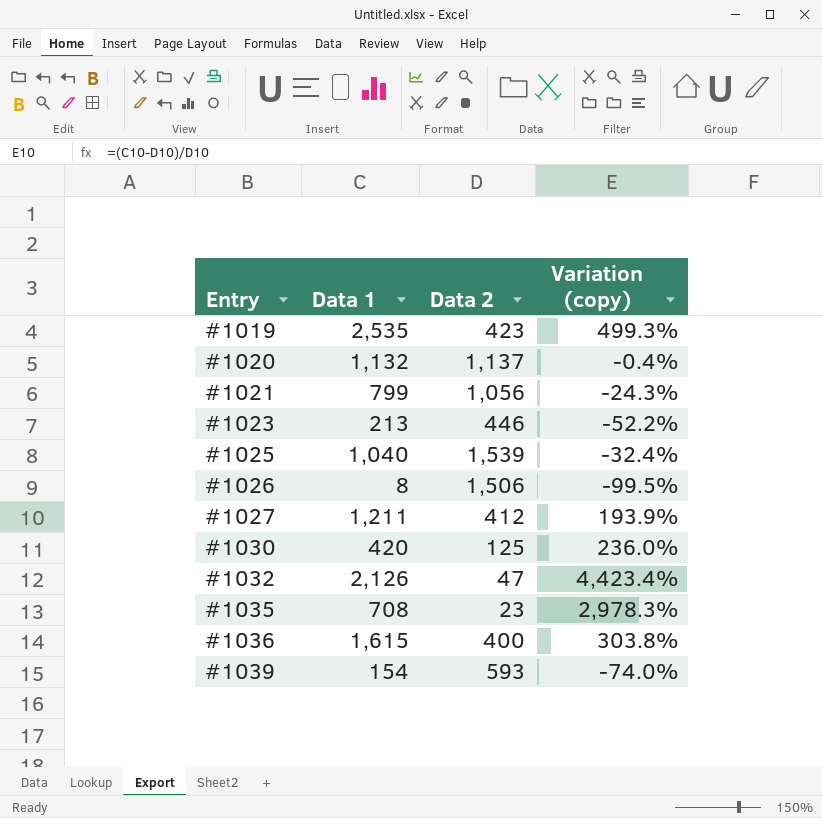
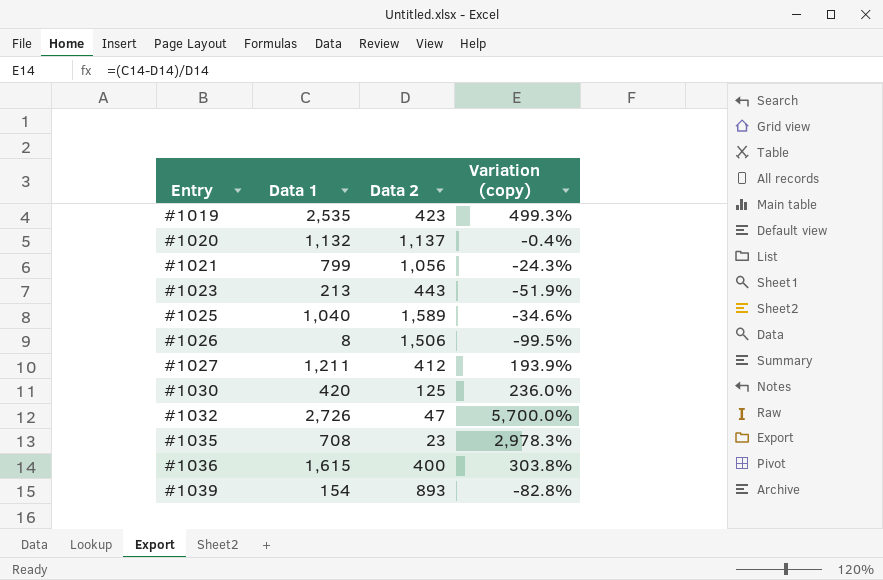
#1023 | Data 2: 446 -> 443
#1023 | Variation (copy): -52.2% -> -51.9%
#1025 | Data 2: 1,539 -> 1,589
#1025 | Variation (copy): -32.4% -> -34.6%
#1032 | Data 1: 2,126 -> 2,726
#1032 | Variation (copy): 4,423.4% -> 5,700.0%
#1039 | Data 2: 593 -> 893
#1039 | Variation (copy): -74.0% -> -82.8%

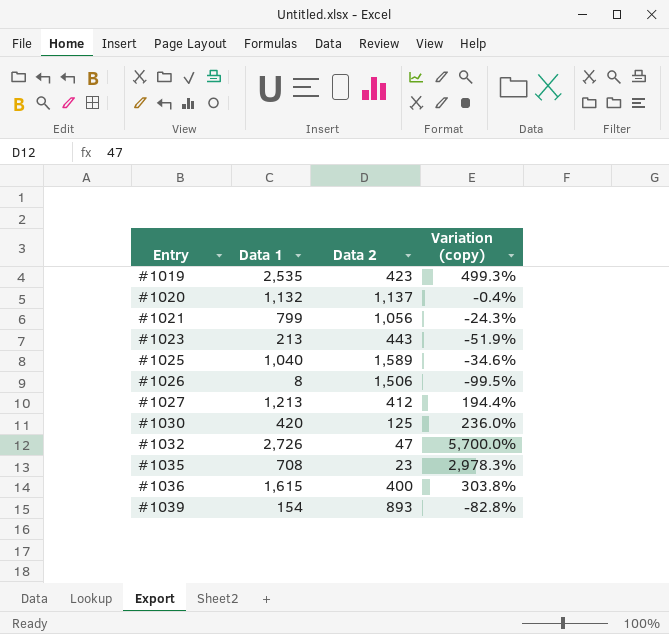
#1027 | Data 1: 1,211 -> 1,213
#1027 | Variation (copy): 193.9% -> 194.4%

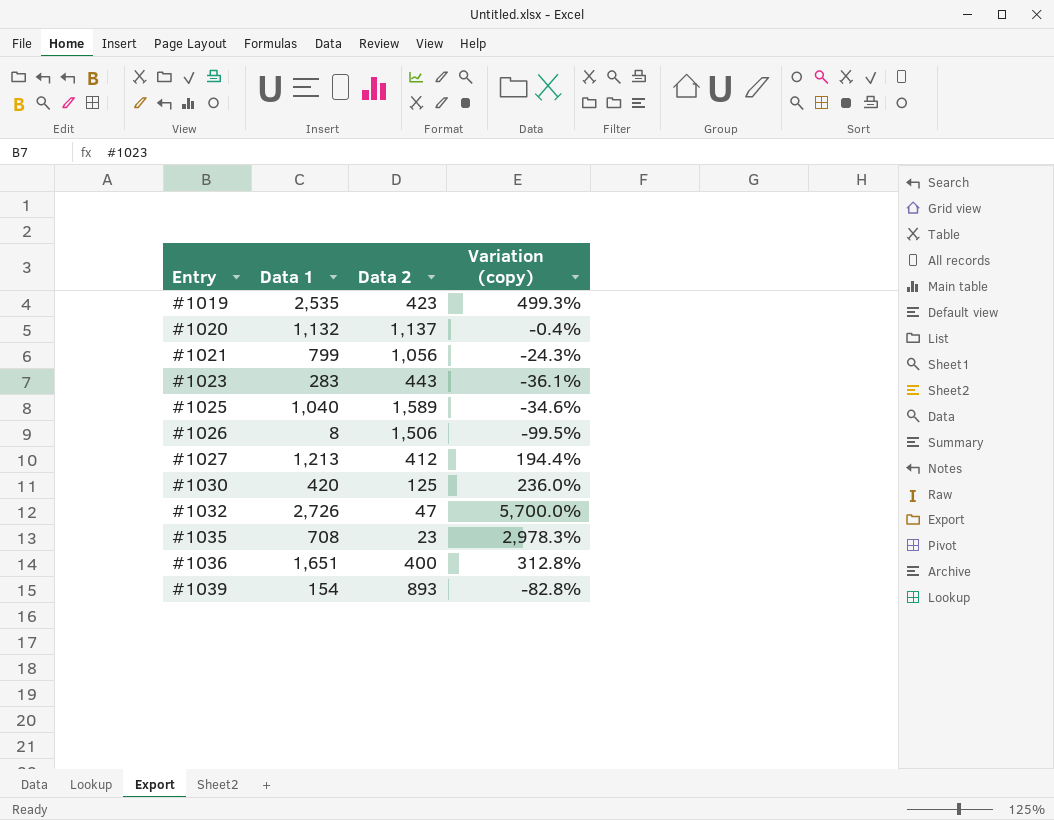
#1023 | Data 1: 213 -> 283
#1023 | Variation (copy): -51.9% -> -36.1%
#1036 | Data 1: 1,615 -> 1,651
#1036 | Variation (copy): 303.8% -> 312.8%

